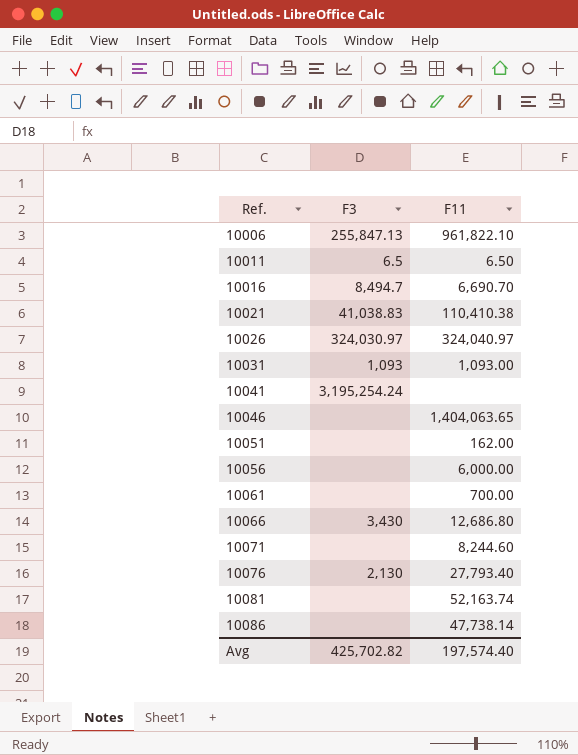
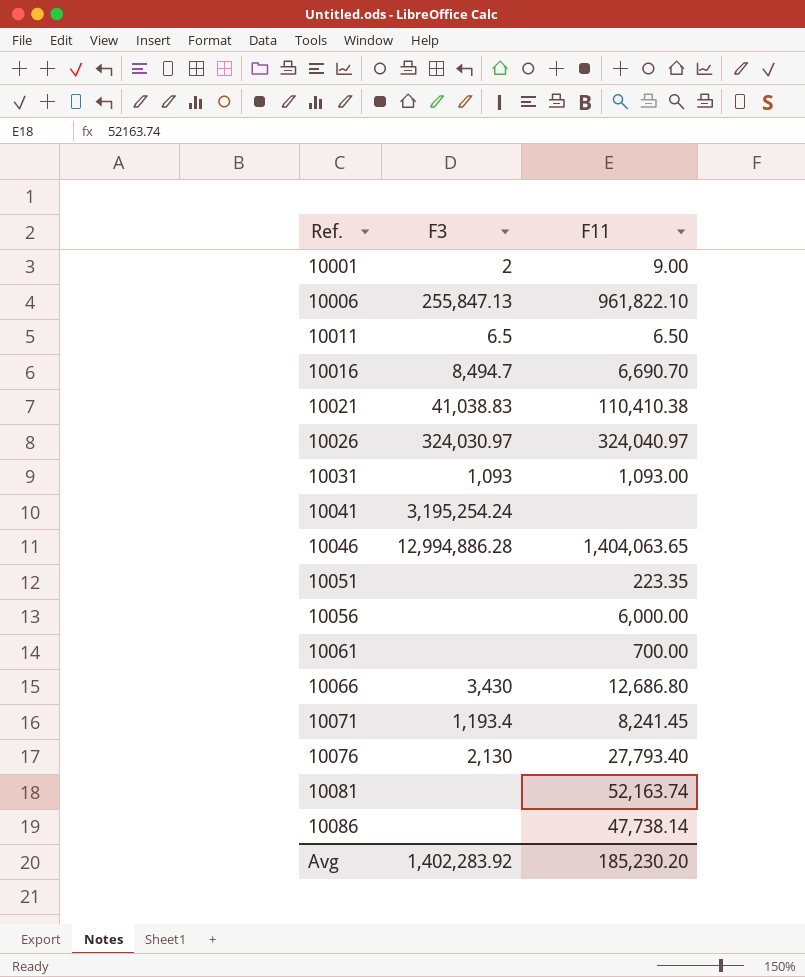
row 10001: none -> 2 | 9.00
10046 | F3: none -> 12,994,886.28
10051 | F11: 162.00 -> 223.35
10071 | F3: none -> 1,193.4
10071 | F11: 8,244.60 -> 8,241.45
Avg | F3: 425,702.82 -> 1,402,283.92
Avg | F11: 197,574.40 -> 185,230.20

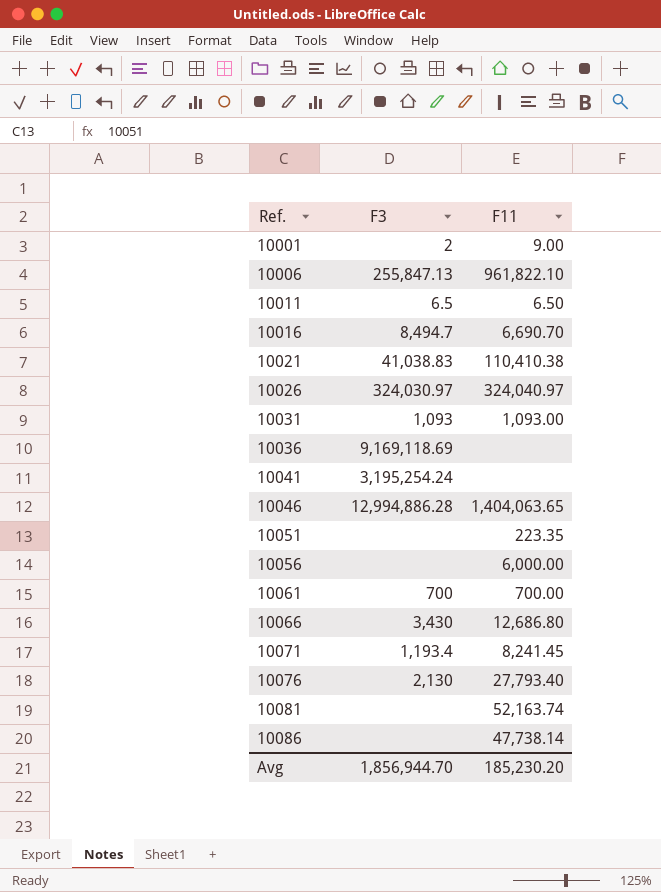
row 10036: none -> 9,169,118.69 | none
10061 | F3: none -> 700
Avg | F3: 1,402,283.92 -> 1,856,944.70

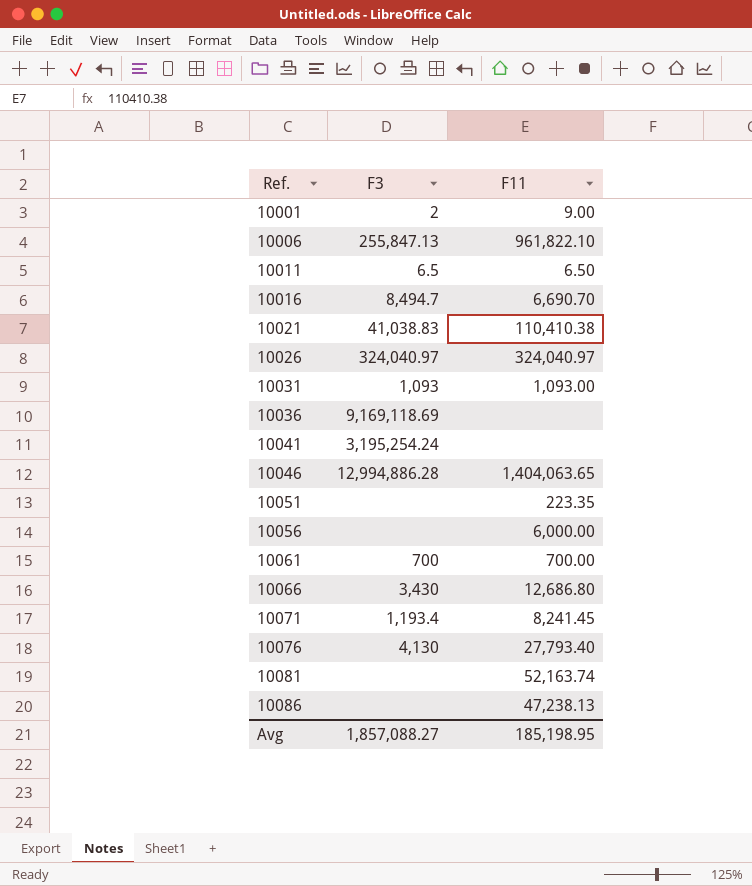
10026 | F3: 324,030.97 -> 324,040.97
10076 | F3: 2,130 -> 4,130
10086 | F11: 47,738.14 -> 47,238.13
Avg | F3: 1,856,944.70 -> 1,857,088.27
Avg | F11: 185,230.20 -> 185,198.95

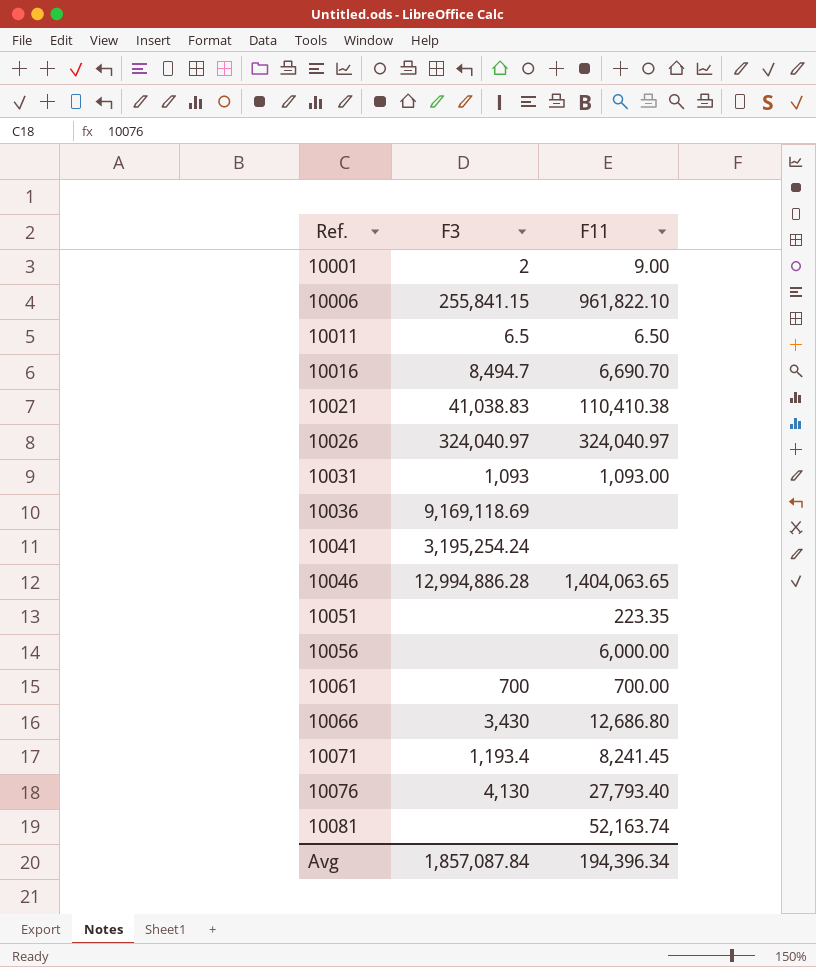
row 10086: none | 47,238.13 -> none
10006 | F3: 255,847.13 -> 255,841.15
Avg | F3: 1,857,088.27 -> 1,857,087.84
Avg | F11: 185,198.95 -> 194,396.34

